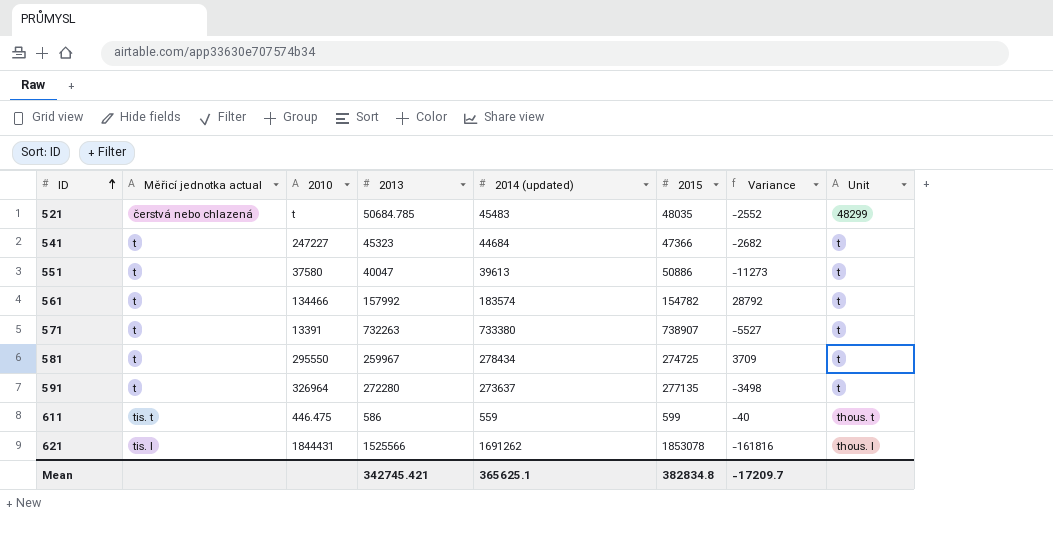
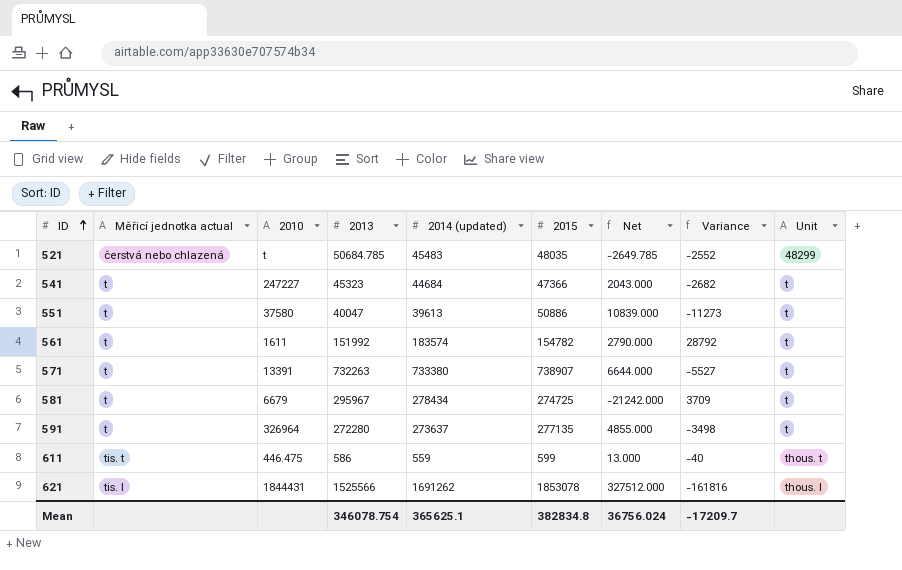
column Net | formula: none -> [2015] - [2013]
561 | 2010: 134466 -> 1611
561 | 2013: 157992 -> 151992
581 | 2010: 295550 -> 6679
581 | 2013: 259967 -> 295967
Mean | 2013: 342745.421 -> 346078.754

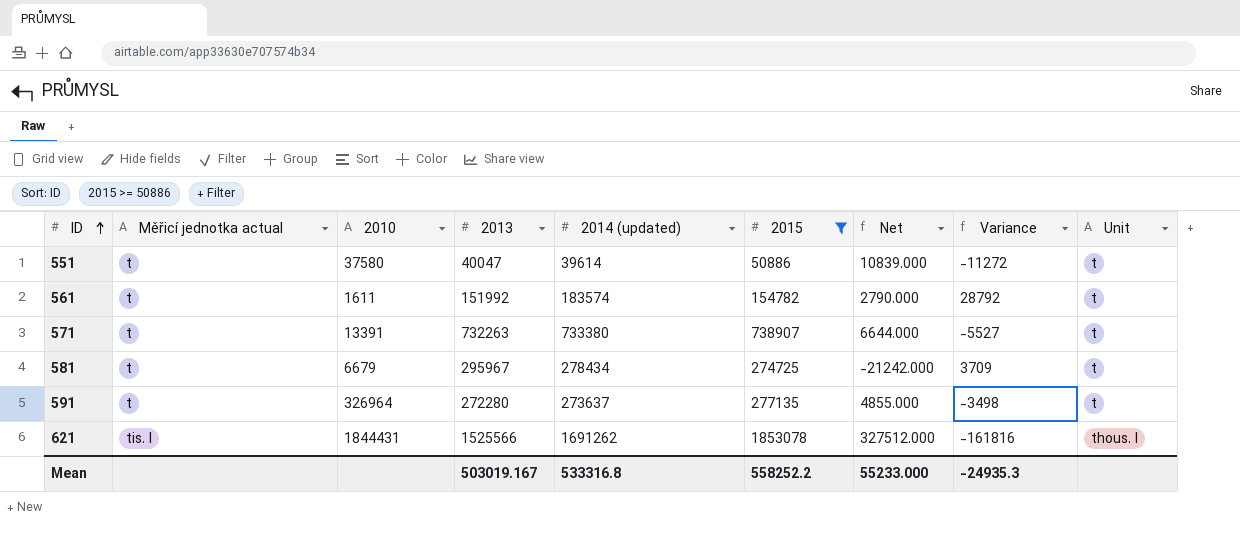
filter: none -> 2015 >= 50886
551 | 2014 (updated): 39613 -> 39614
551 | Variance: -11273 -> -11272
Mean | 2013: 346078.754 -> 503019.167
Mean | 2014 (updated): 365625.1 -> 533316.8
Mean | 2015: 382834.8 -> 558252.2
Mean | Net: 36756.024 -> 55233.000
Mean | Variance: -17209.7 -> -24935.3

